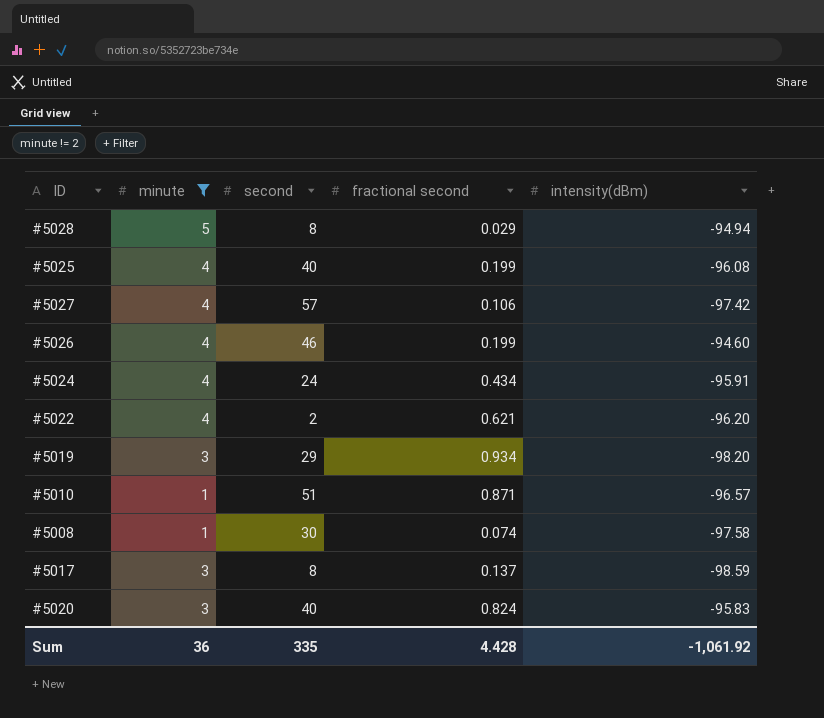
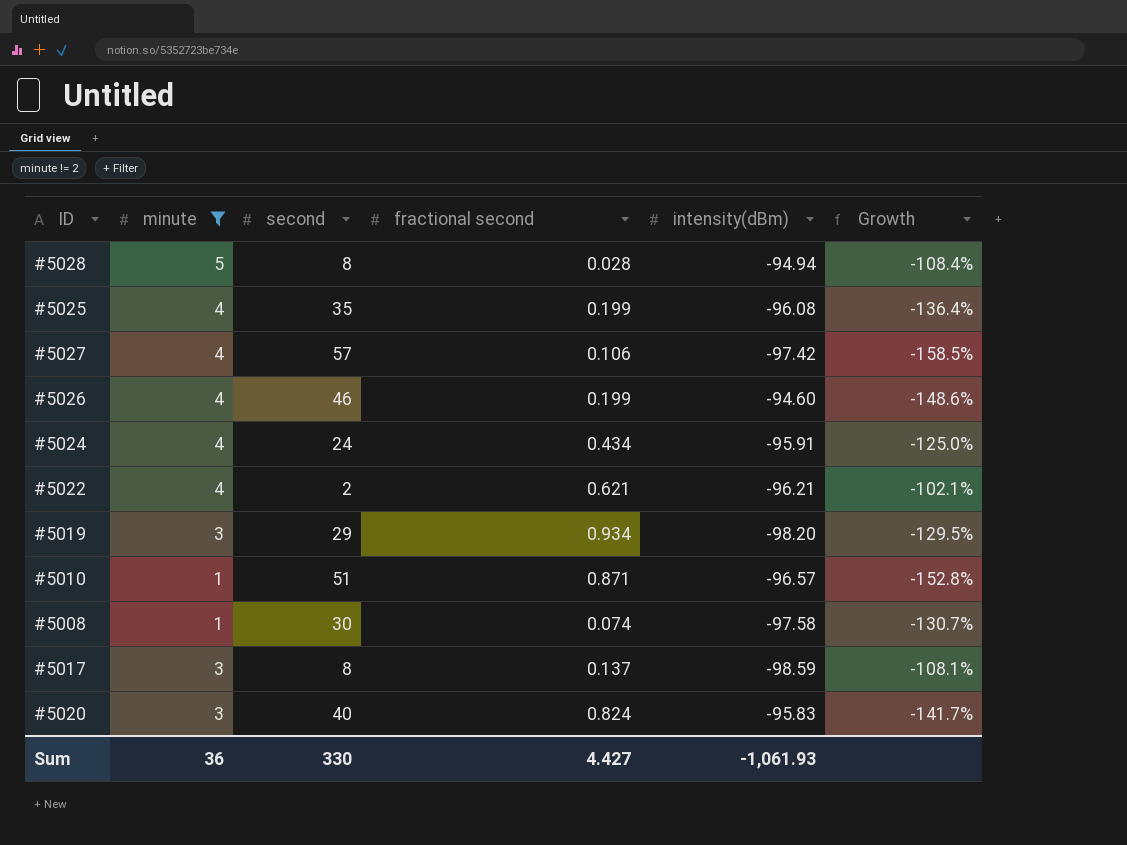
column Growth | formula: none -> ([second] - [intensity(dBm)]) / [intensity(dBm)]
#5028 | fractional second: 0.029 -> 0.028
#5025 | second: 40 -> 35
#5022 | intensity(dBm): -96.20 -> -96.21
Sum | second: 335 -> 330
Sum | fractional second: 4.428 -> 4.427
Sum | intensity(dBm): -1,061.92 -> -1,061.93

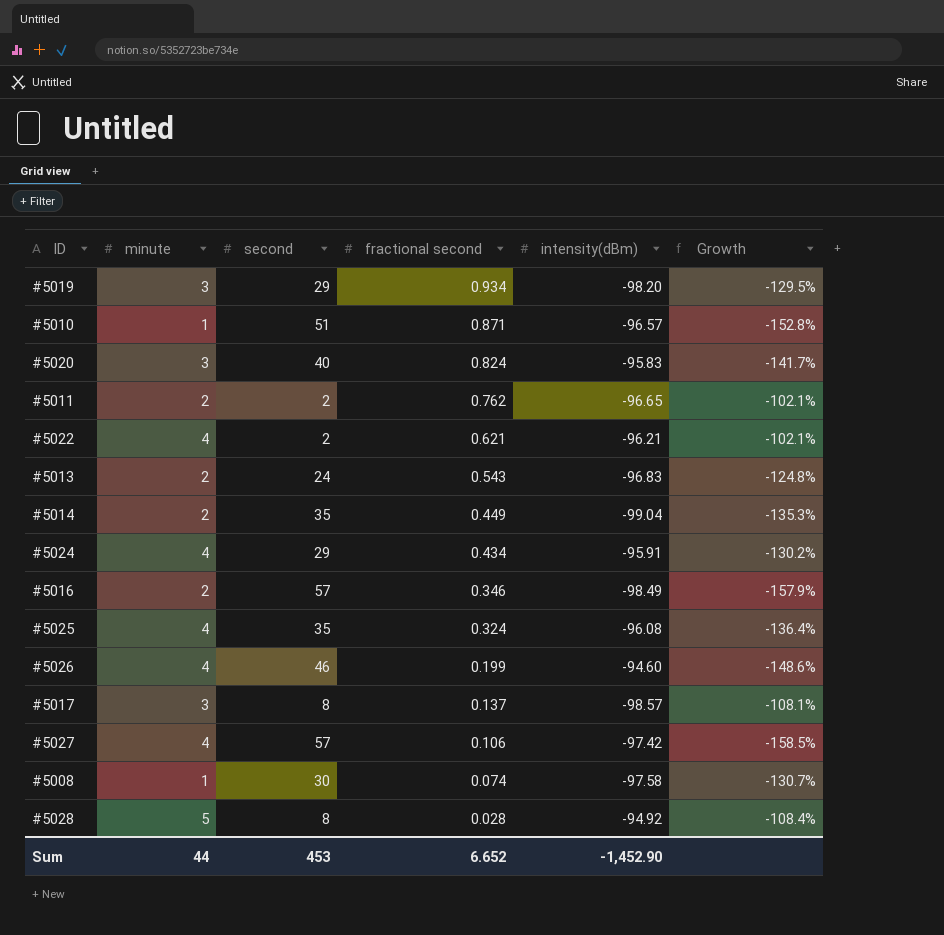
filter: minute != 2 -> none
row order: none -> fractional second descending
#5024 | second: 24 -> 29
#5024 | Growth: -125.0% -> -130.2%
#5025 | fractional second: 0.199 -> 0.324
#5017 | intensity(dBm): -98.59 -> -98.57
#5028 | intensity(dBm): -94.94 -> -94.92
Sum | minute: 36 -> 44
Sum | second: 330 -> 453
Sum | fractional second: 4.427 -> 6.652
Sum | intensity(dBm): -1,061.93 -> -1,452.90

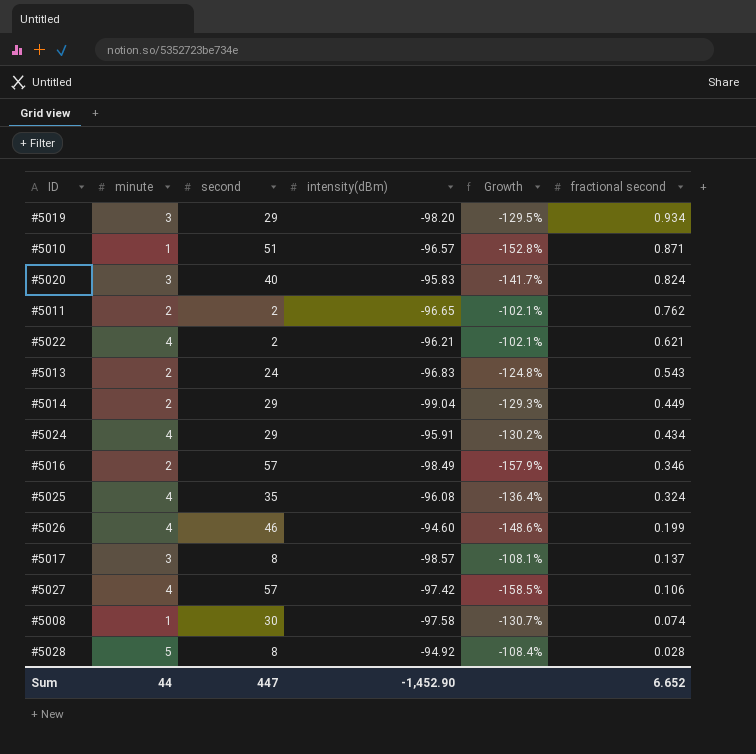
column fractional second | position: 4 -> 6
#5014 | second: 35 -> 29
#5014 | Growth: -135.3% -> -129.3%
Sum | second: 453 -> 447

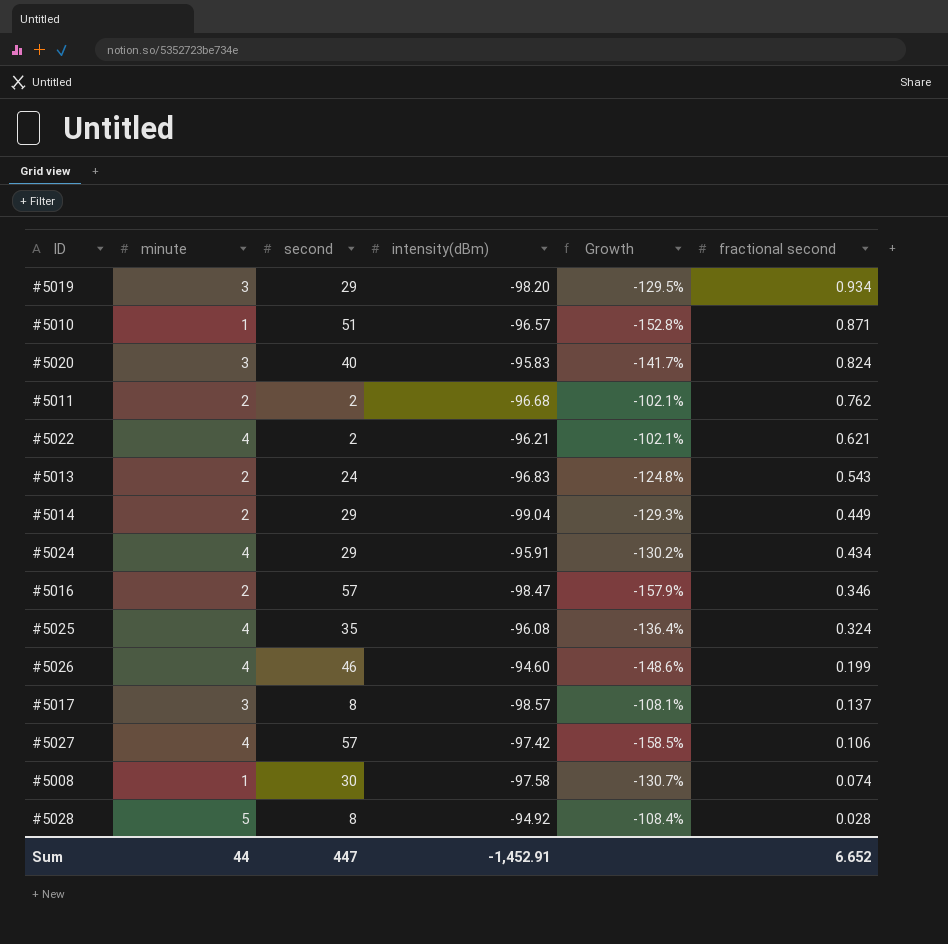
#5011 | intensity(dBm): -96.65 -> -96.68
#5016 | intensity(dBm): -98.49 -> -98.47
Sum | intensity(dBm): -1,452.90 -> -1,452.91

